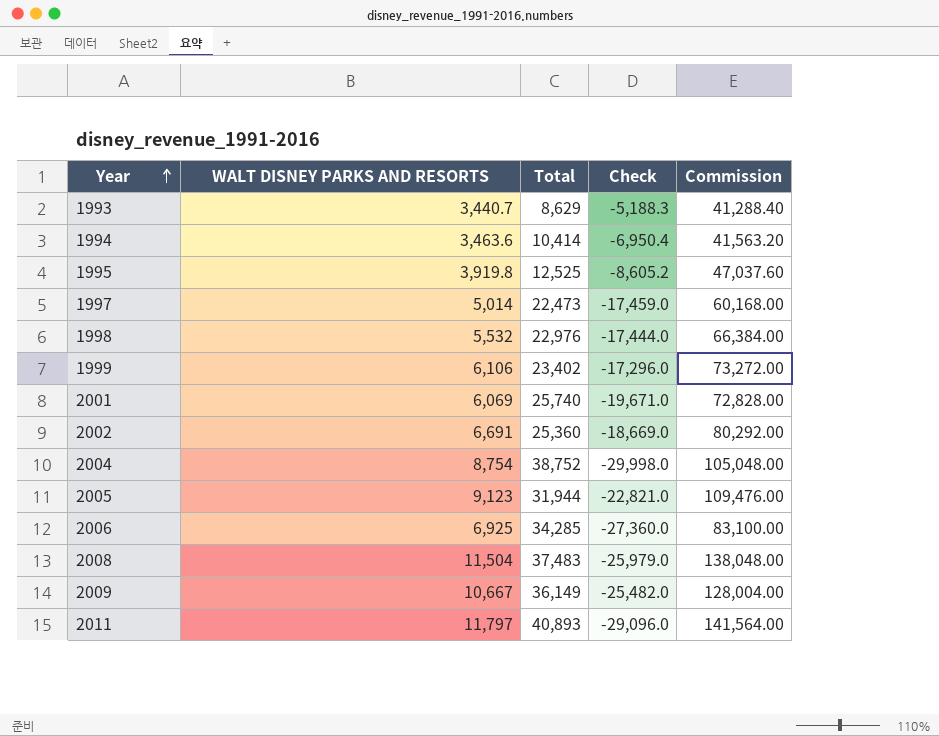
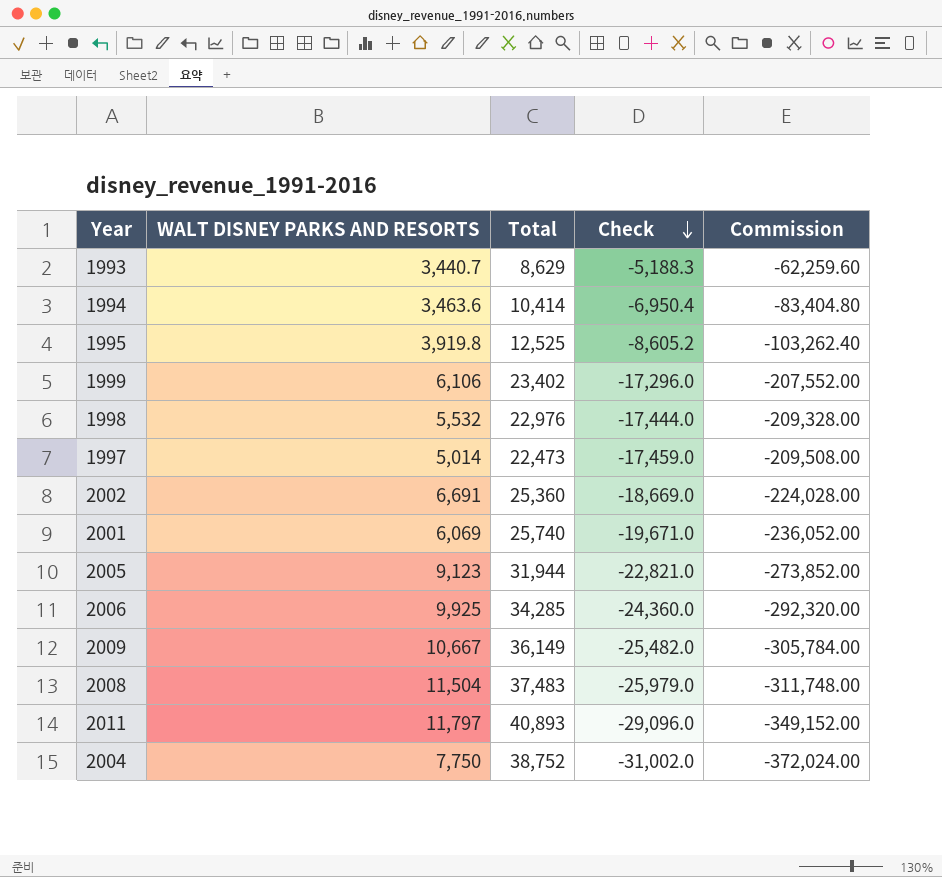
row order: Year ascending -> Check descending
column Commission | formula: [WALT DISNEY PARKS AND RESORTS] * 12 -> [Check] * 12
2006 | WALT DISNEY PARKS AND RESORTS: 6,925 -> 9,925
2006 | Check: -27,360.0 -> -24,360.0
2004 | WALT DISNEY PARKS AND RESORTS: 8,754 -> 7,750
2004 | Check: -29,998.0 -> -31,002.0

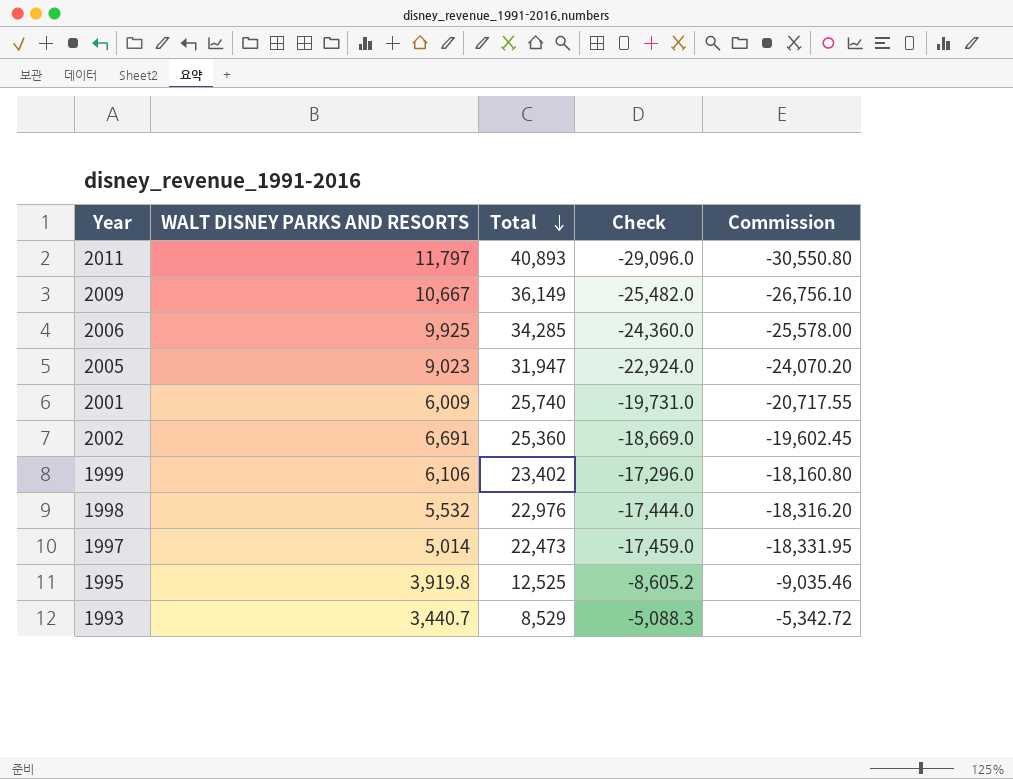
row order: Check descending -> Total descending
column Commission | formula: [Check] * 12 -> [Check] * 1.05
row 1994: 3,463.6 | 10,414 | -6,950.4 | -83,404.80 -> none
row 2008: 11,504 | 37,483 | -25,979.0 | -311,748.00 -> none
row 2004: 7,750 | 38,752 | -31,002.0 | -372,024.00 -> none
2005 | WALT DISNEY PARKS AND RESORTS: 9,123 -> 9,023
2005 | Total: 31,944 -> 31,947
2005 | Check: -22,821.0 -> -22,924.0
2001 | WALT DISNEY PARKS AND RESORTS: 6,069 -> 6,009
2001 | Check: -19,671.0 -> -19,731.0
1993 | Total: 8,629 -> 8,529
1993 | Check: -5,188.3 -> -5,088.3

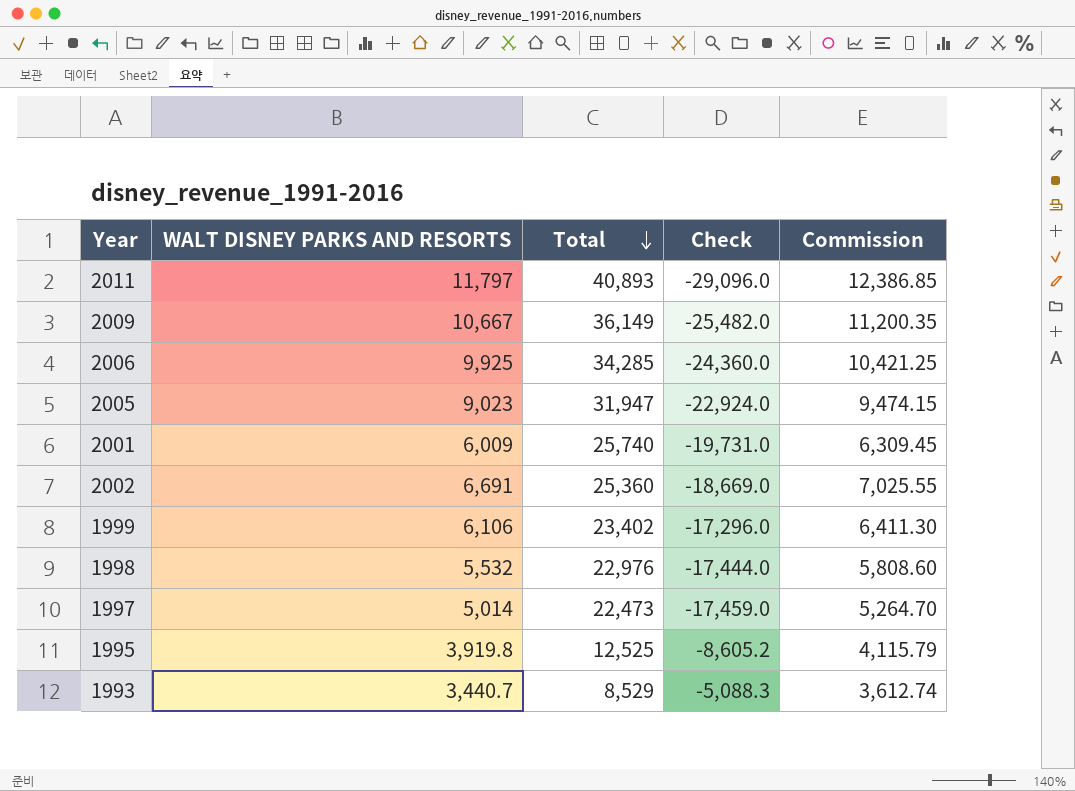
column Commission | formula: [Check] * 1.05 -> [WALT DISNEY PARKS AND RESORTS] * 1.05

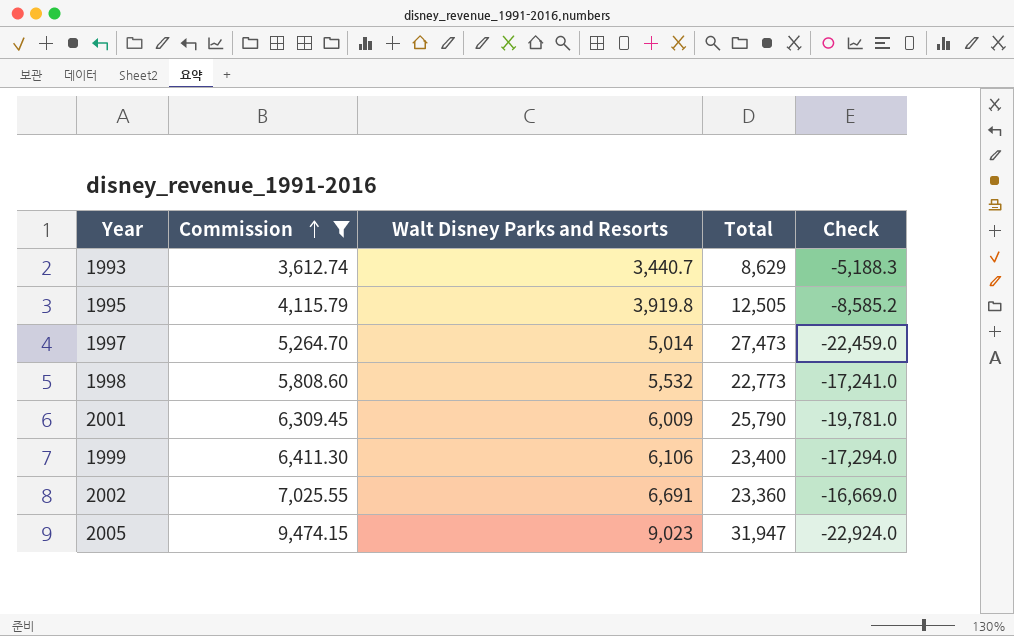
filter: none -> Commission <= 9,474.15
row order: Total descending -> Commission ascending
column Commission | position: 5 -> 2
column name: WALT DISNEY PARKS AND RESORTS -> Walt Disney Parks and Resorts
1993 | Total: 8,529 -> 8,629
1993 | Check: -5,088.3 -> -5,188.3
1995 | Total: 12,525 -> 12,505
1995 | Check: -8,605.2 -> -8,585.2
1997 | Total: 22,473 -> 27,473
1997 | Check: -17,459.0 -> -22,459.0
1998 | Total: 22,976 -> 22,773
1998 | Check: -17,444.0 -> -17,241.0
2001 | Total: 25,740 -> 25,790
2001 | Check: -19,731.0 -> -19,781.0
1999 | Total: 23,402 -> 23,400
1999 | Check: -17,296.0 -> -17,294.0
2002 | Total: 25,360 -> 23,360
2002 | Check: -18,669.0 -> -16,669.0

